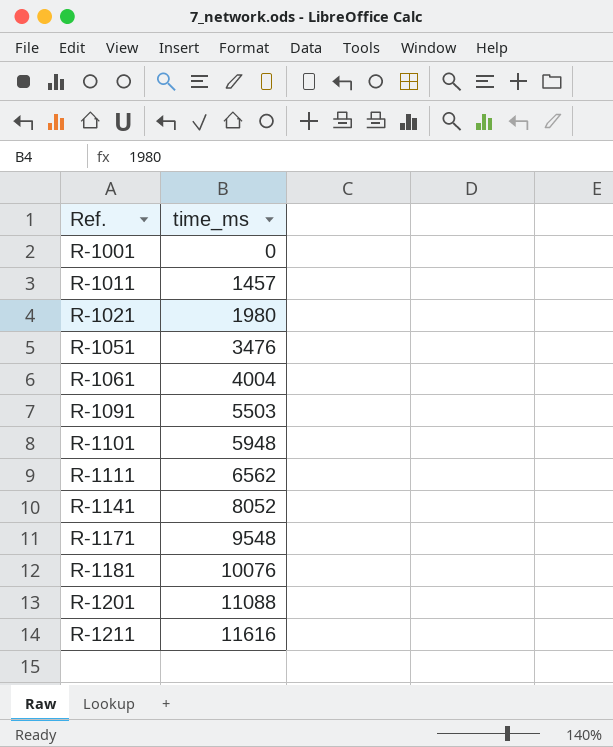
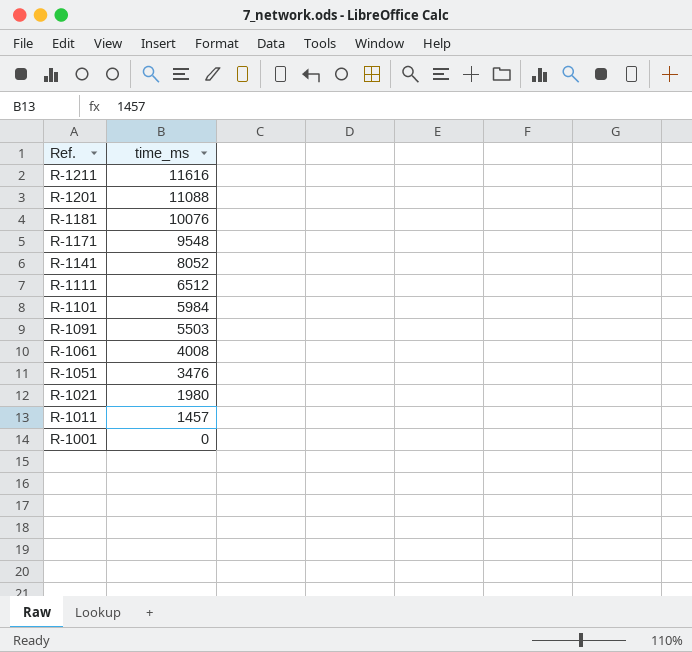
row order: Ref. ascending -> Ref. descending
R-1111 | time_ms: 6562 -> 6512
R-1101 | time_ms: 5948 -> 5984
R-1061 | time_ms: 4004 -> 4008

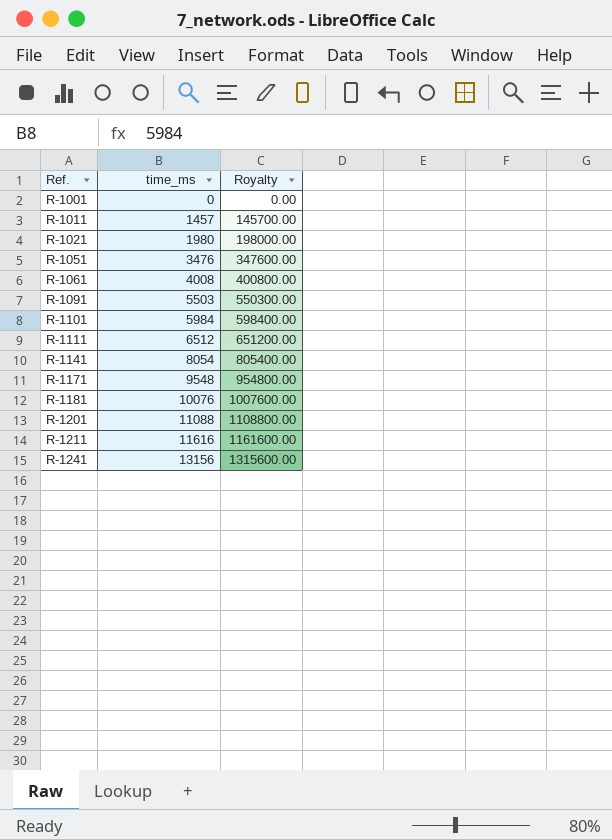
row order: Ref. descending -> Ref. ascending
column Royalty | formula: none -> [time_ms] * 100
R-1141 | time_ms: 8052 -> 8054
row R-1241: none -> 13156 | 1315600.00

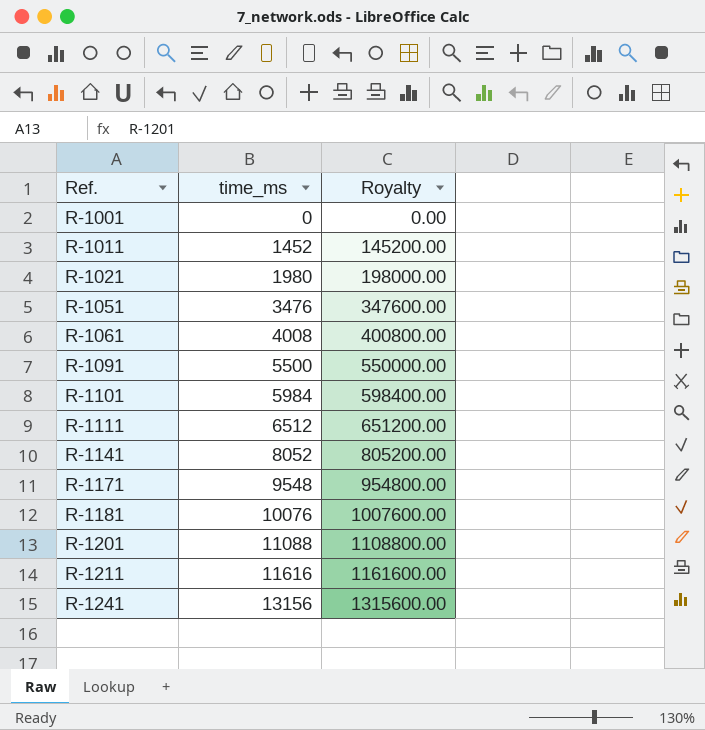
R-1011 | time_ms: 1457 -> 1452
R-1011 | Royalty: 145700.00 -> 145200.00
R-1091 | time_ms: 5503 -> 5500
R-1091 | Royalty: 550300.00 -> 550000.00
R-1141 | time_ms: 8054 -> 8052
R-1141 | Royalty: 805400.00 -> 805200.00

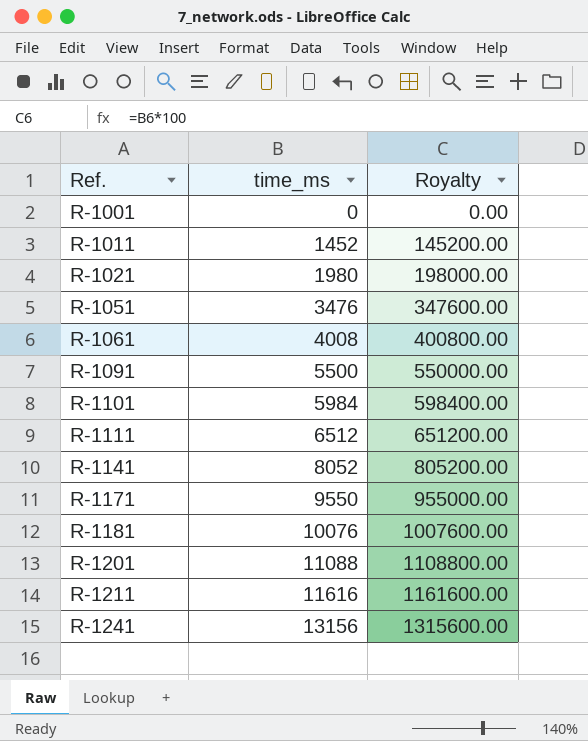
R-1171 | time_ms: 9548 -> 9550
R-1171 | Royalty: 954800.00 -> 955000.00

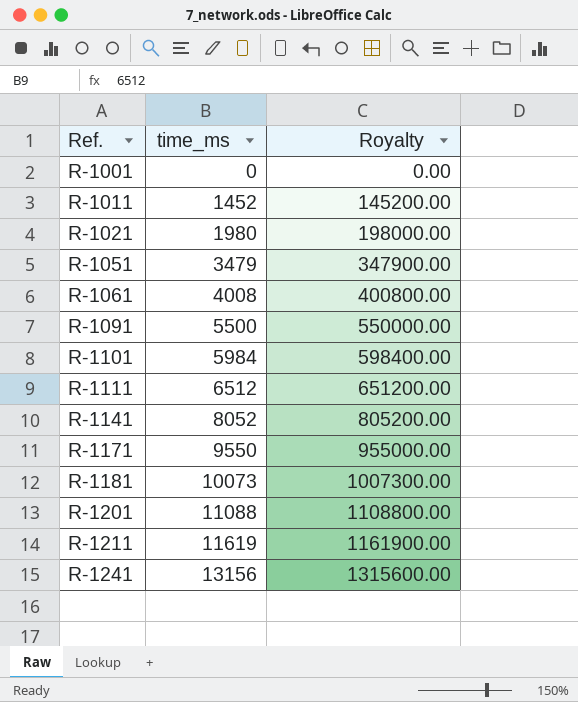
R-1051 | time_ms: 3476 -> 3479
R-1051 | Royalty: 347600.00 -> 347900.00
R-1181 | time_ms: 10076 -> 10073
R-1181 | Royalty: 1007600.00 -> 1007300.00
R-1211 | time_ms: 11616 -> 11619
R-1211 | Royalty: 1161600.00 -> 1161900.00

